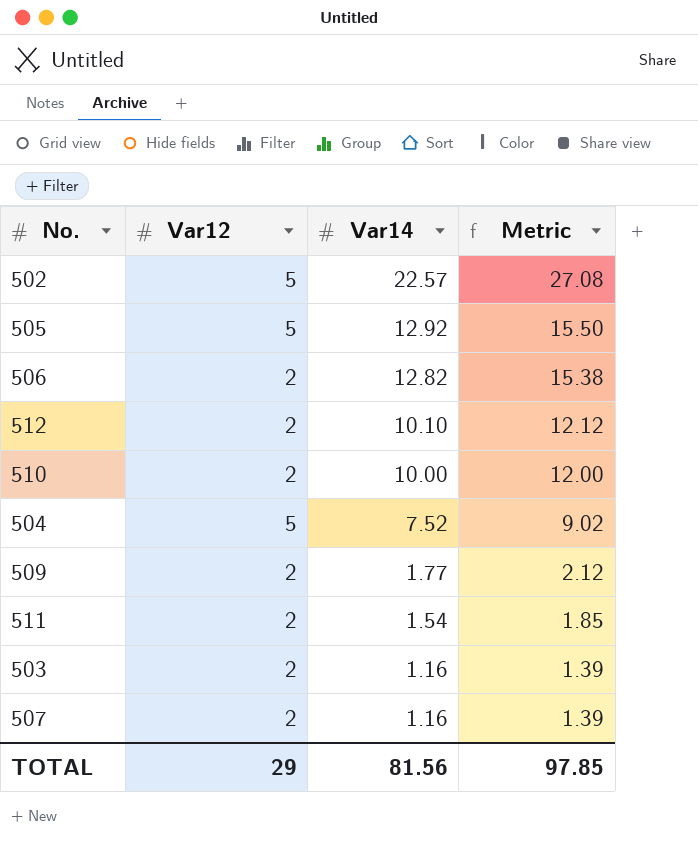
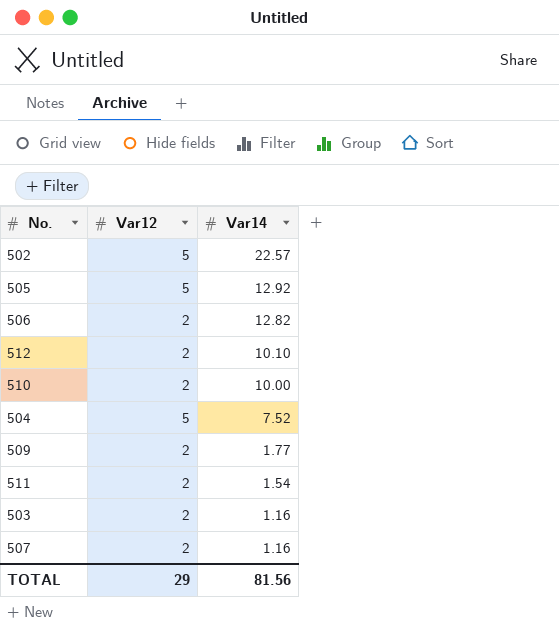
column Metric | formula: [Var14] * 1.2 -> none

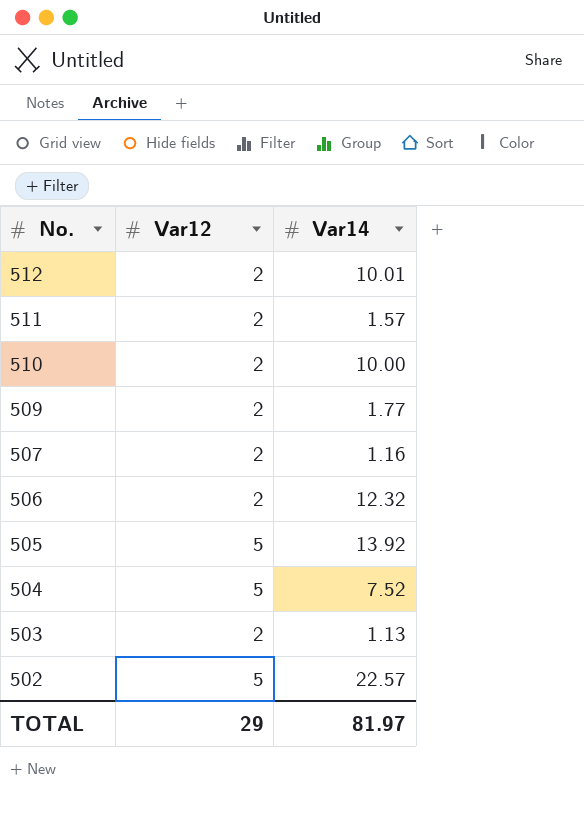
row order: Var14 descending -> No. descending
512 | Var14: 10.10 -> 10.01
511 | Var14: 1.54 -> 1.57
506 | Var14: 12.82 -> 12.32
505 | Var14: 12.92 -> 13.92
503 | Var14: 1.16 -> 1.13
TOTAL | Var14: 81.56 -> 81.97

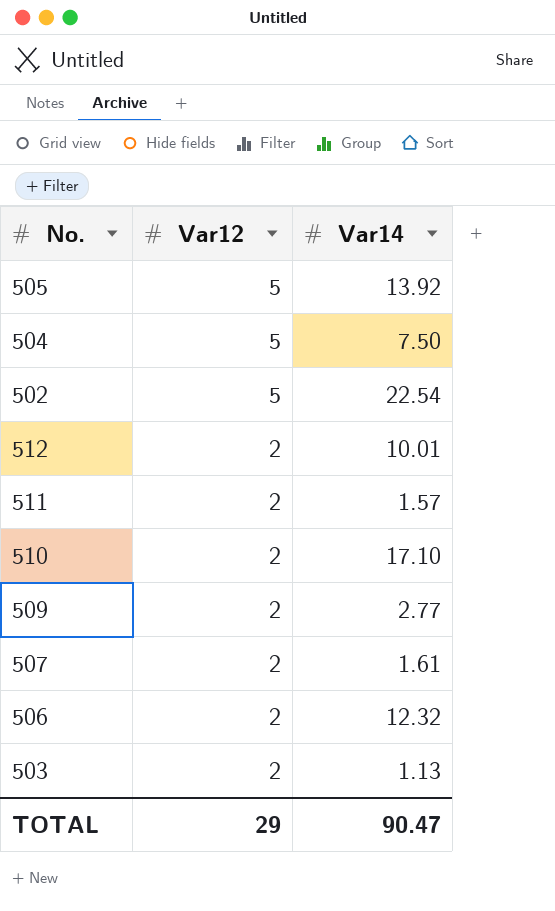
row order: No. descending -> Var12 descending
504 | Var14: 7.52 -> 7.50
502 | Var14: 22.57 -> 22.54
510 | Var14: 10.00 -> 17.10
509 | Var14: 1.77 -> 2.77
507 | Var14: 1.16 -> 1.61
TOTAL | Var14: 81.97 -> 90.47

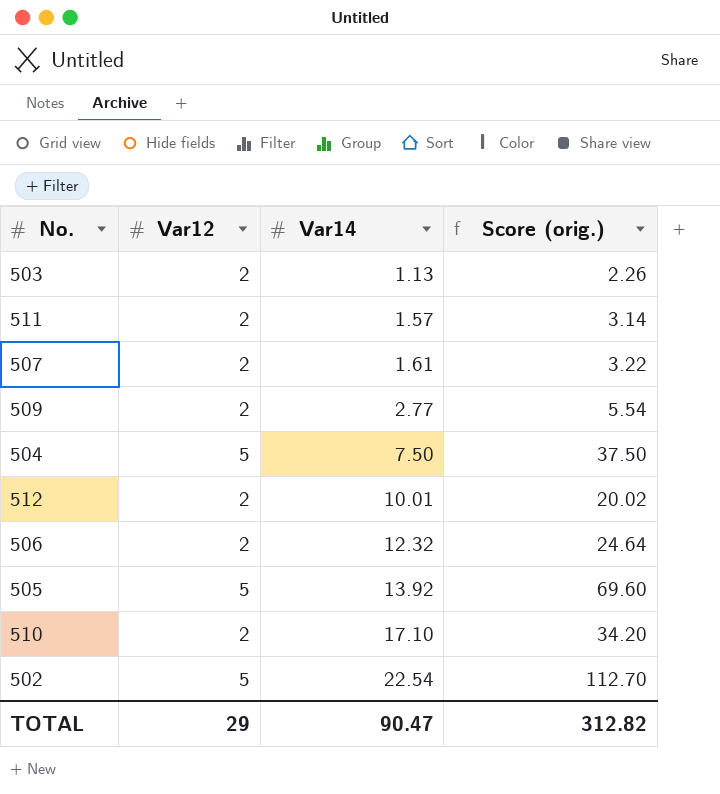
row order: Var12 descending -> Var14 ascending
column Score (orig.) | formula: none -> [Var12] * [Var14]

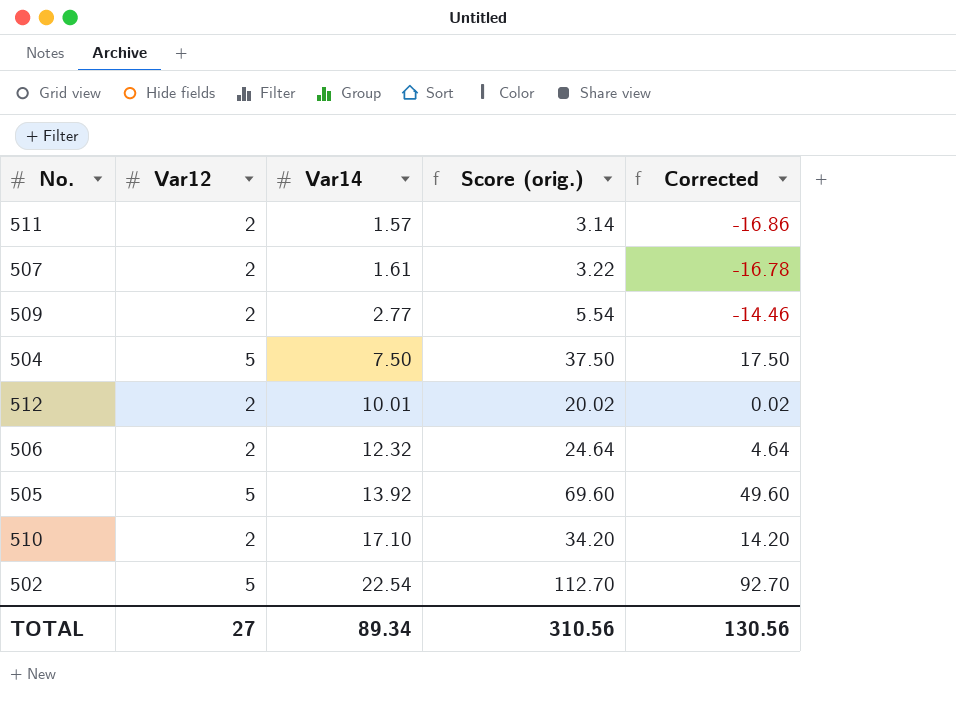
column Corrected | formula: none -> [Score (orig.)] - 20
row 503: 2 | 1.13 | 2.26 -> none
TOTAL | Var12: 29 -> 27
TOTAL | Var14: 90.47 -> 89.34
TOTAL | Score (orig.): 312.82 -> 310.56

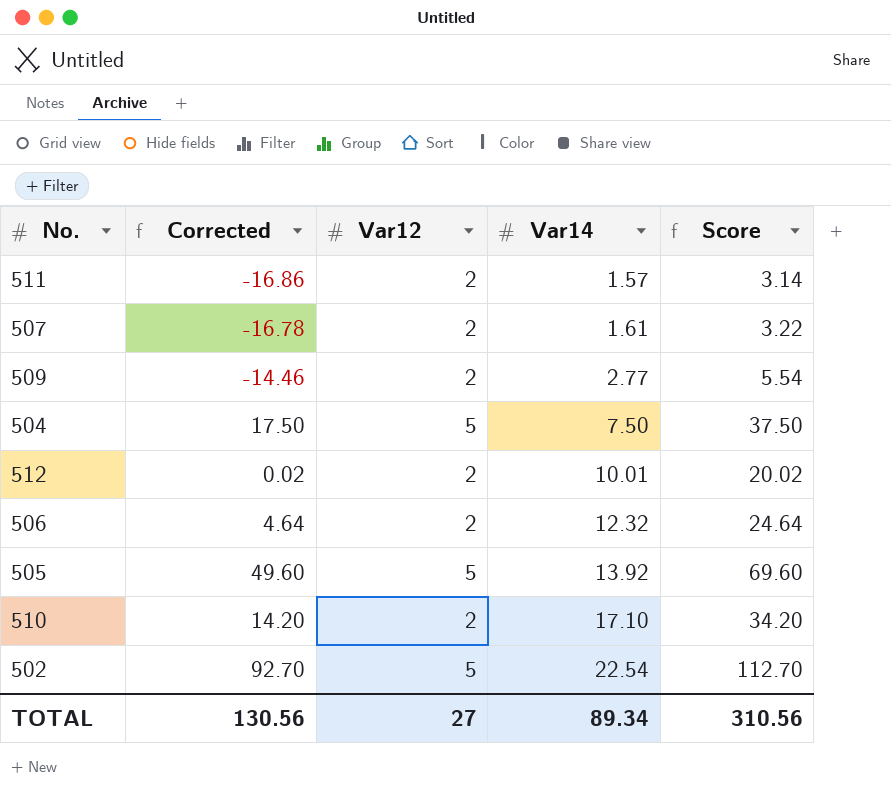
column Corrected | position: 5 -> 2
column name: Score (orig.) -> Score

